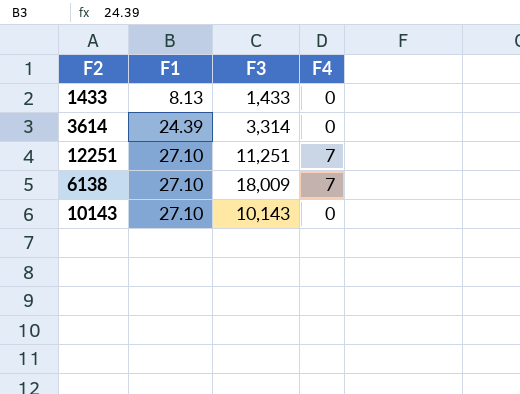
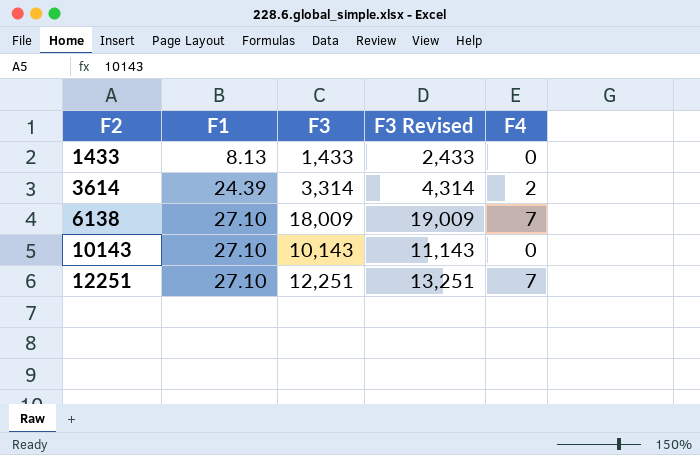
row order: F1 ascending -> F2 ascending
column F3 Revised | formula: none -> [F3] + 1000
3614 | F4: 0 -> 2
12251 | F3: 11,251 -> 12,251

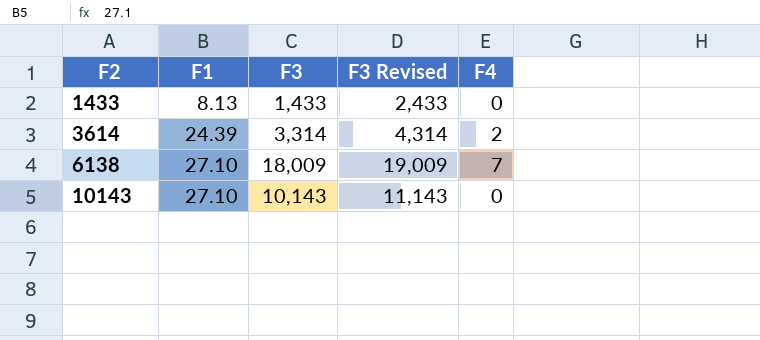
row 12251: 27.10 | 12,251 | 13,251 | 7 -> none

